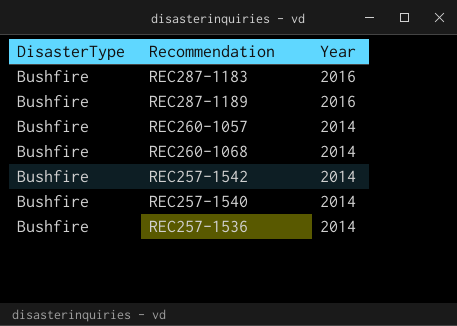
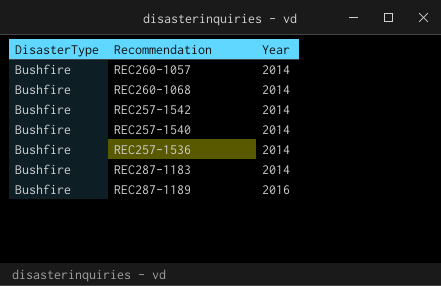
row order: Year descending -> Year ascending
REC287-1183 | Year: 2016 -> 2014

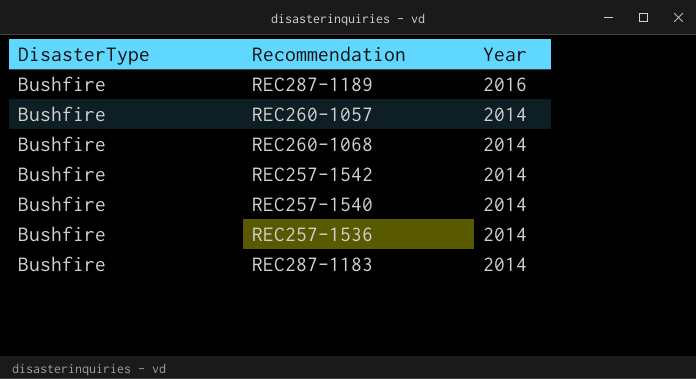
row order: Year ascending -> Year descending

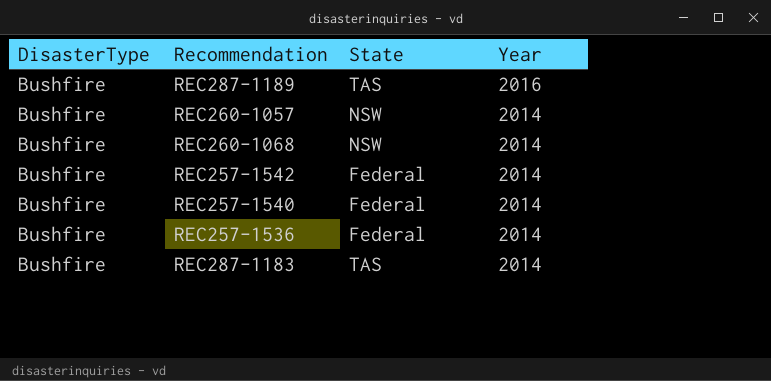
column State | position: none -> 3

